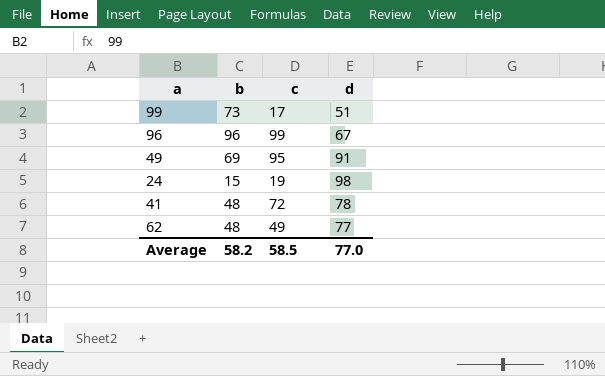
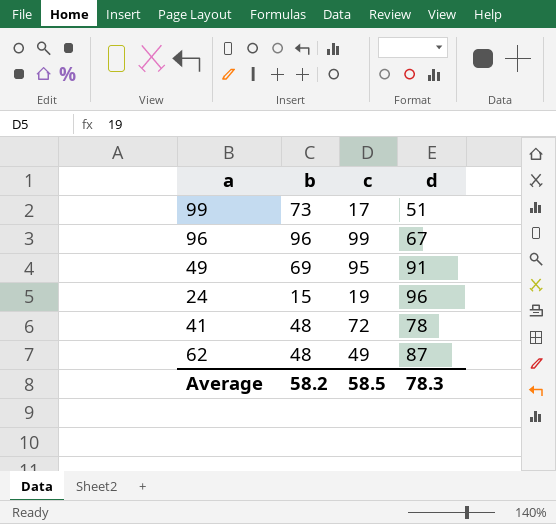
24 | d: 98 -> 96
62 | d: 77 -> 87
Average | d: 77.0 -> 78.3

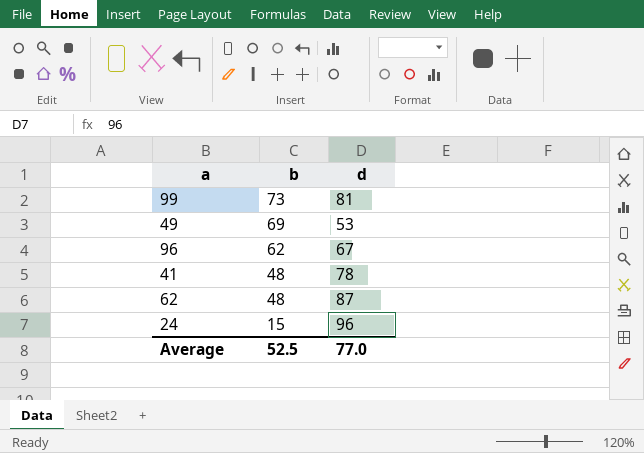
row order: none -> b descending
column c | position: 3 -> none
99 | d: 51 -> 81
49 | d: 91 -> 53
96 | b: 96 -> 62
Average | b: 58.2 -> 52.5
Average | d: 78.3 -> 77.0

